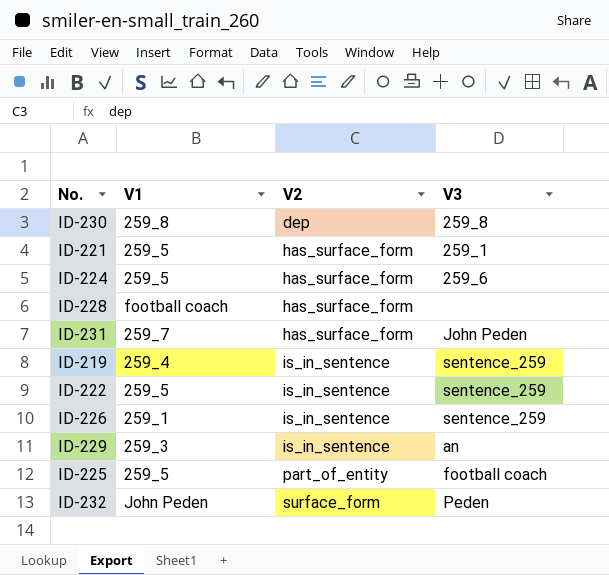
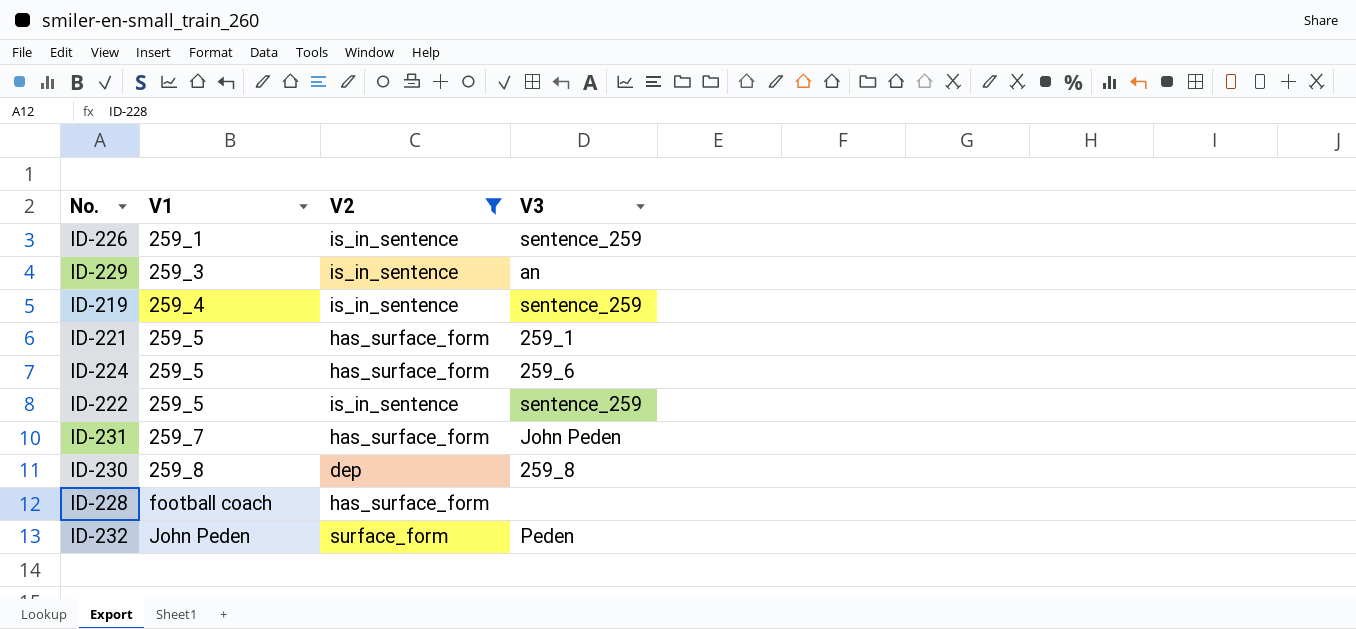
filter: none -> V2 != part_of_entity
row order: V2 ascending -> V1 ascending

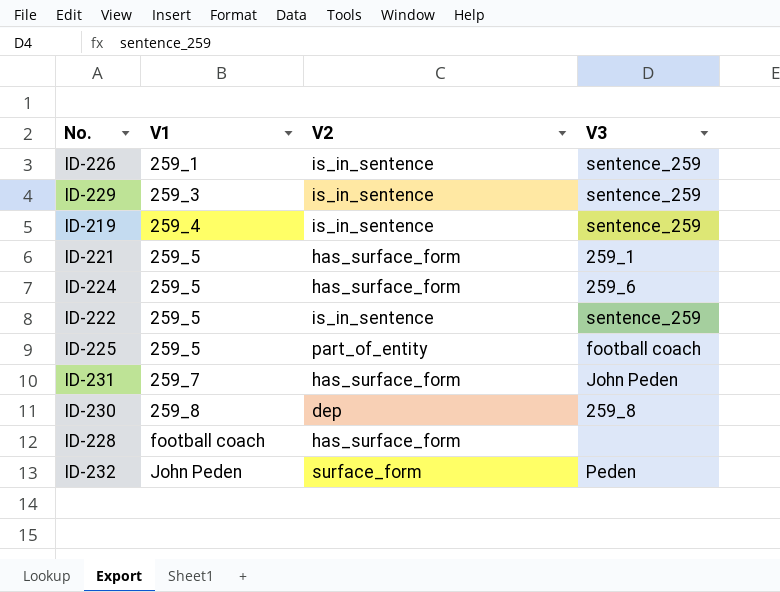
filter: V2 != part_of_entity -> none
ID-229 | V3: an -> sentence_259

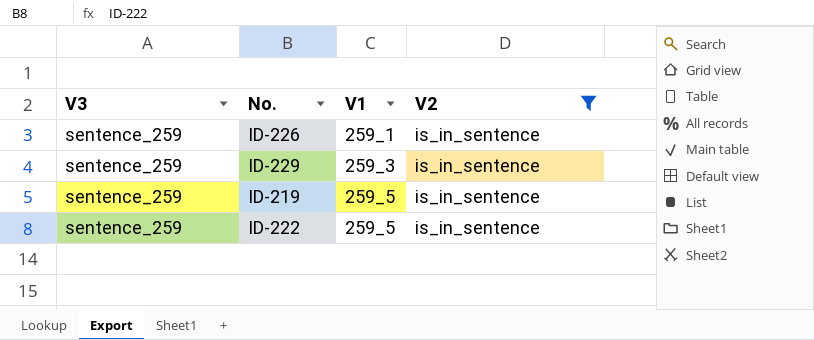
filter: none -> V2 = is_in_sentence
column V3 | position: 4 -> 1
ID-219 | V1: 259_4 -> 259_5

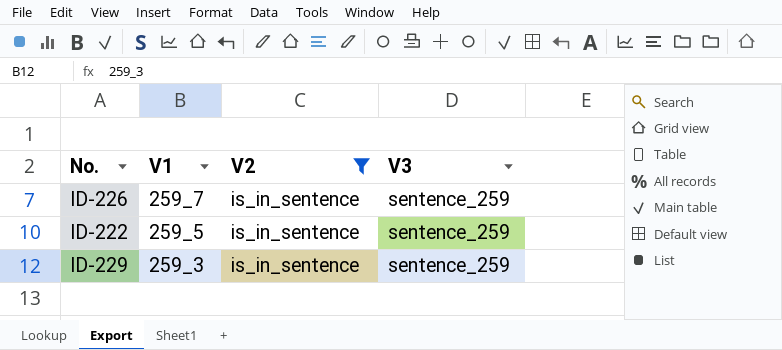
row order: V1 ascending -> V1 descending
column V3 | position: 1 -> 4
row ID-219: sentence_259 | 259_5 | is_in_sentence -> none
ID-226 | V1: 259_1 -> 259_7

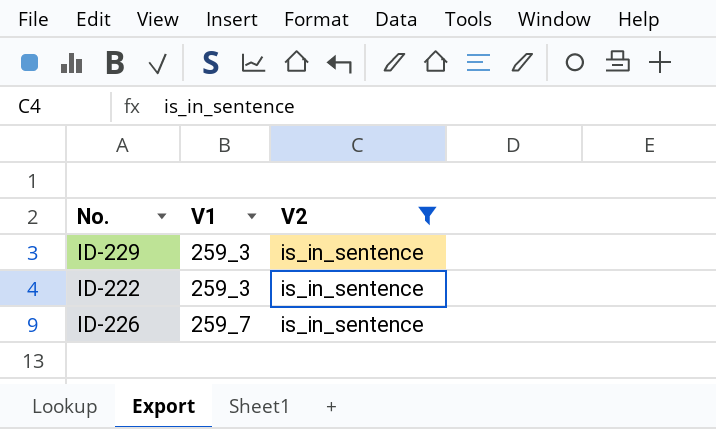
row order: V1 descending -> V1 ascending
column V3 | position: 4 -> none
ID-222 | V1: 259_5 -> 259_3

